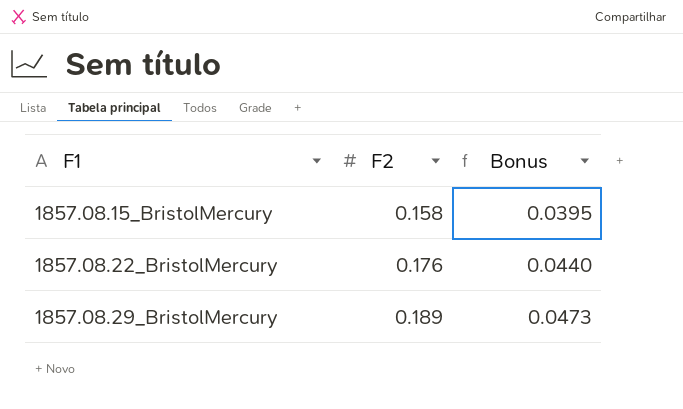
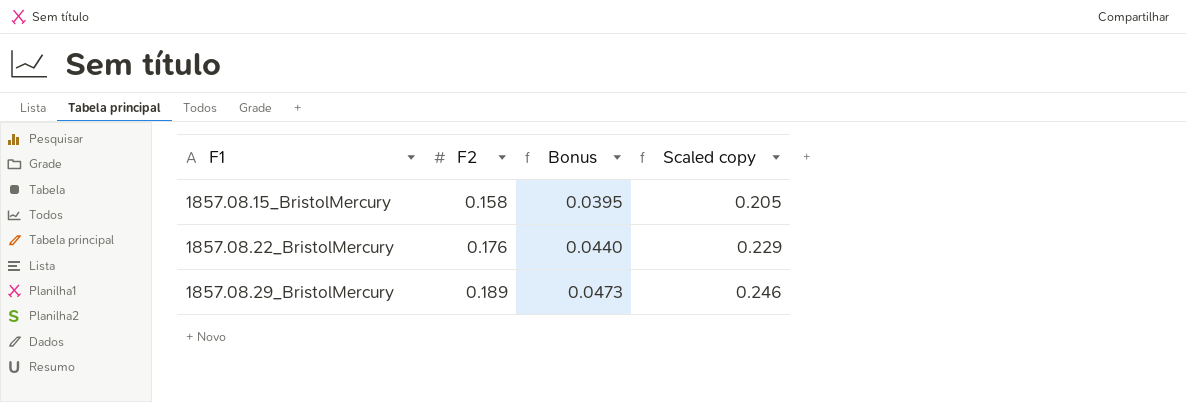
column Scaled copy | formula: none -> [F2] * 1.3

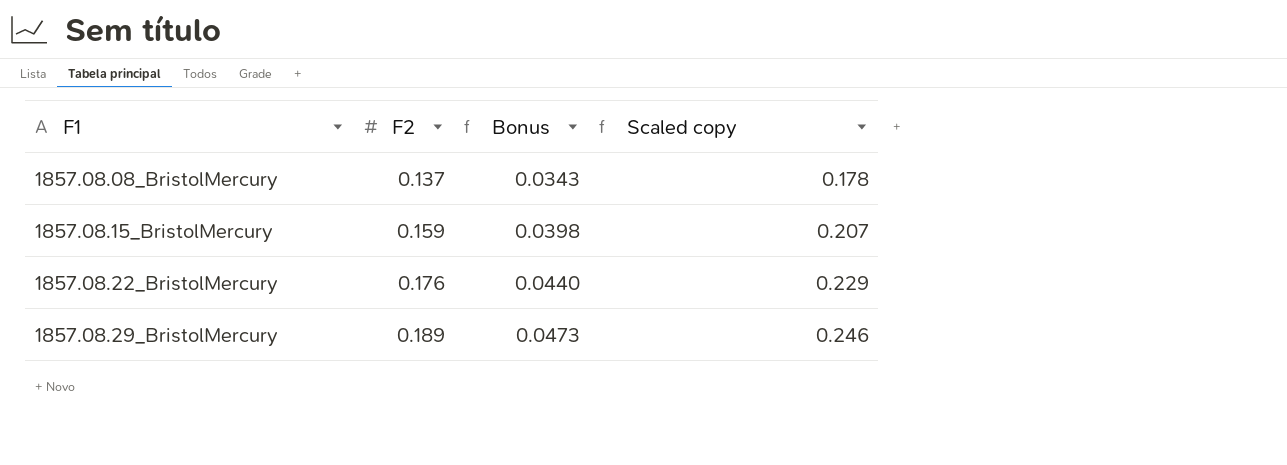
row 1857.08.08_BristolMercury: none -> 0.137 | 0.0343 | 0.178
1857.08.15_BristolMercury | F2: 0.158 -> 0.159
1857.08.15_BristolMercury | Bonus: 0.0395 -> 0.0398
1857.08.15_BristolMercury | Scaled copy: 0.205 -> 0.207

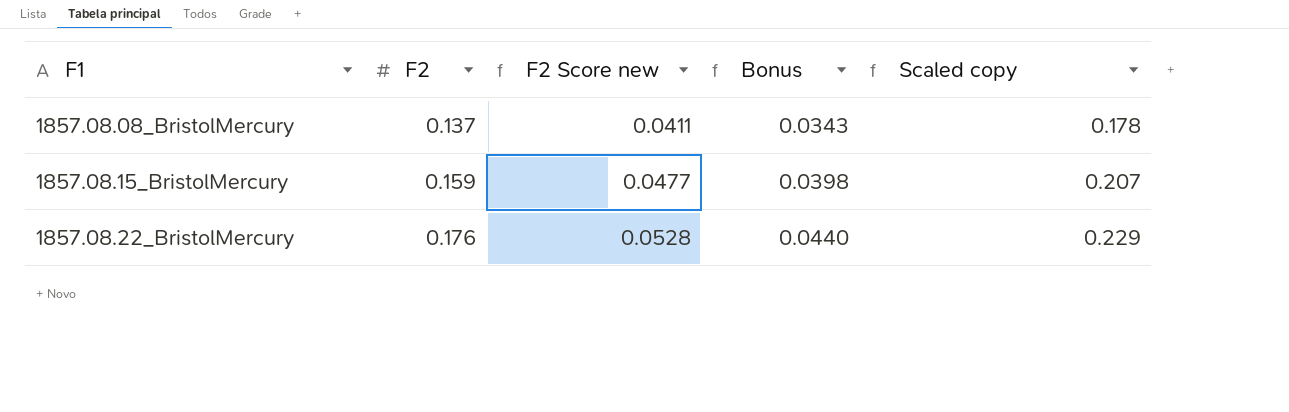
column F2 Score new | formula: none -> [F2] * 0.3
row 1857.08.29_BristolMercury: 0.189 | 0.0473 | 0.246 -> none

